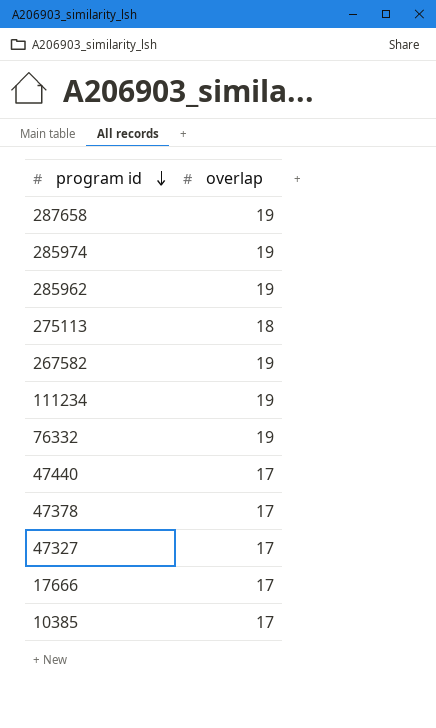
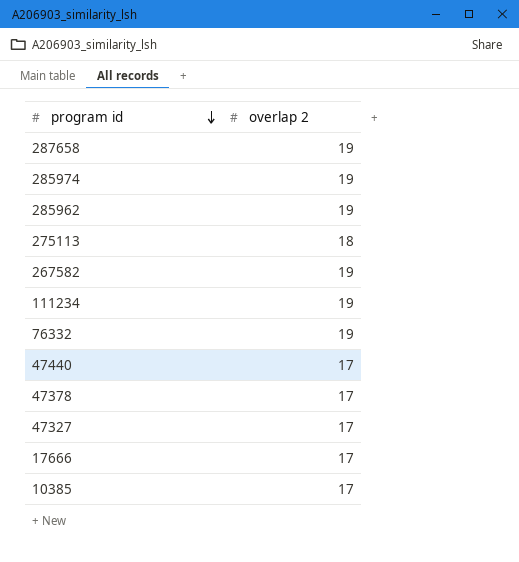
column name: overlap -> overlap 2

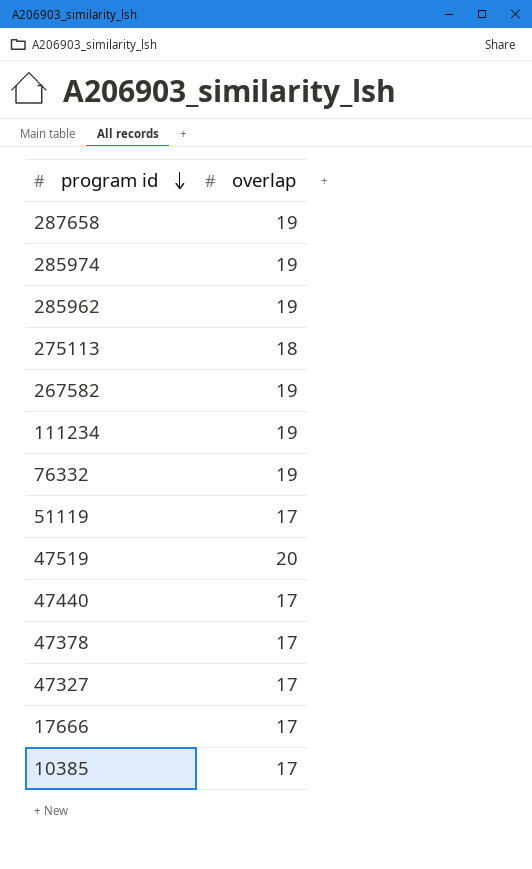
column name: overlap 2 -> overlap
row 51119: none -> 17
row 47519: none -> 20

